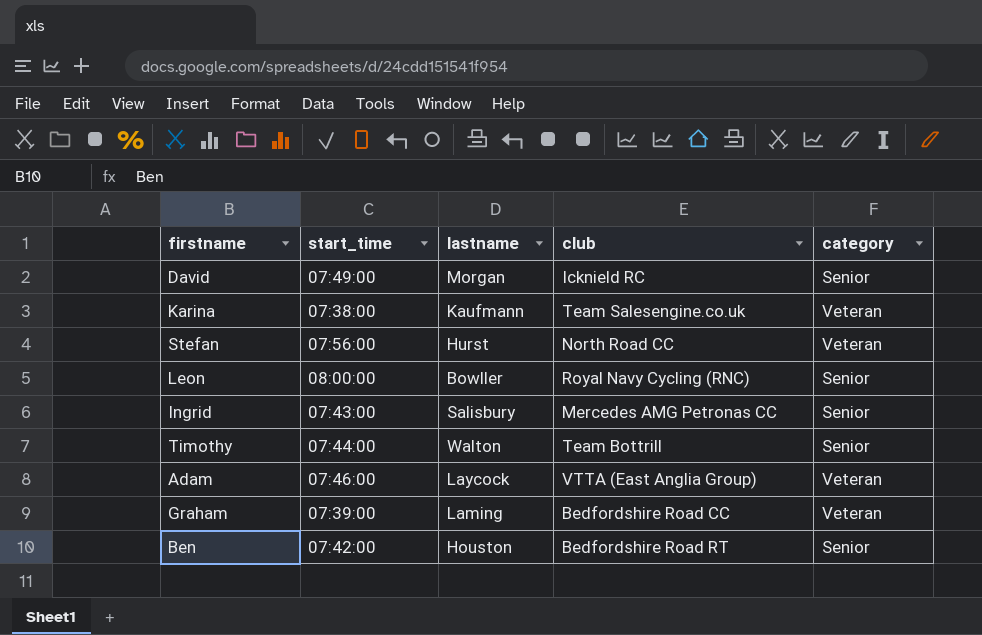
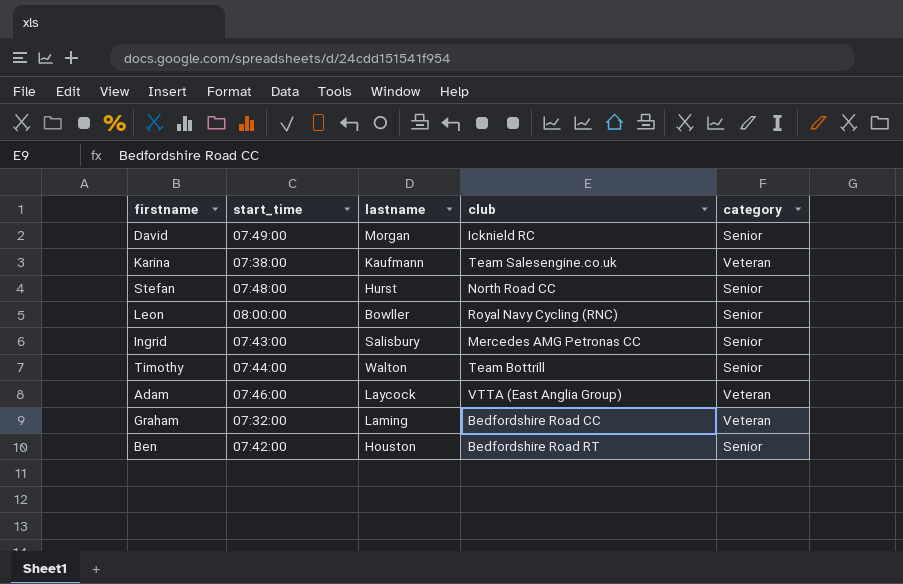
Stefan | start_time: 07:56:00 -> 07:48:00
Stefan | category: Veteran -> Senior
Graham | start_time: 07:39:00 -> 07:32:00

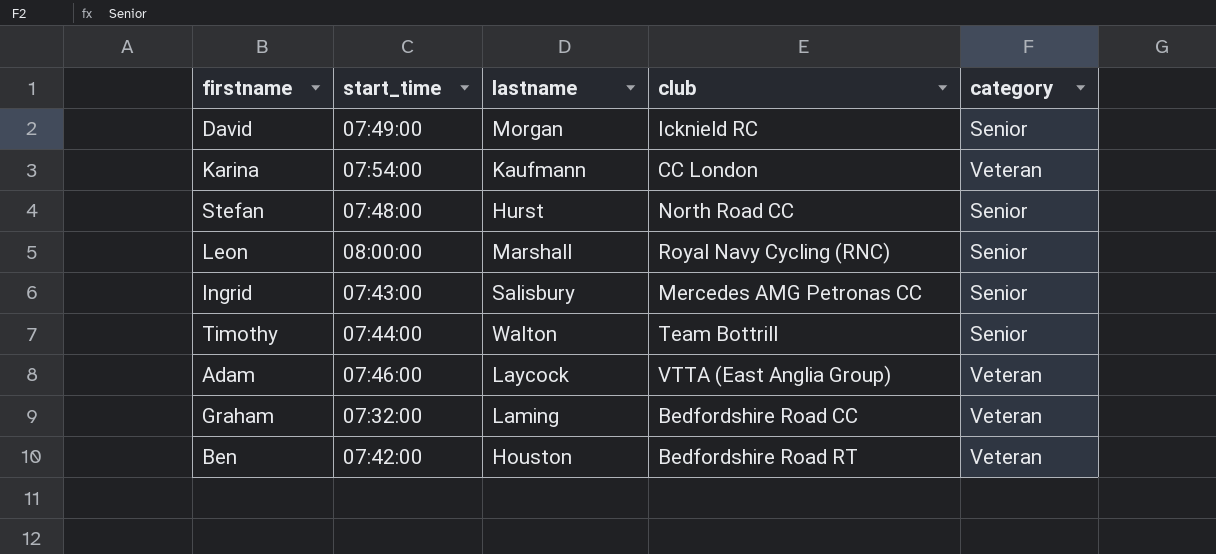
Karina | start_time: 07:38:00 -> 07:54:00
Karina | club: Team Salesengine.co.uk -> CC London
Leon | lastname: Bowller -> Marshall
Ben | category: Senior -> Veteran

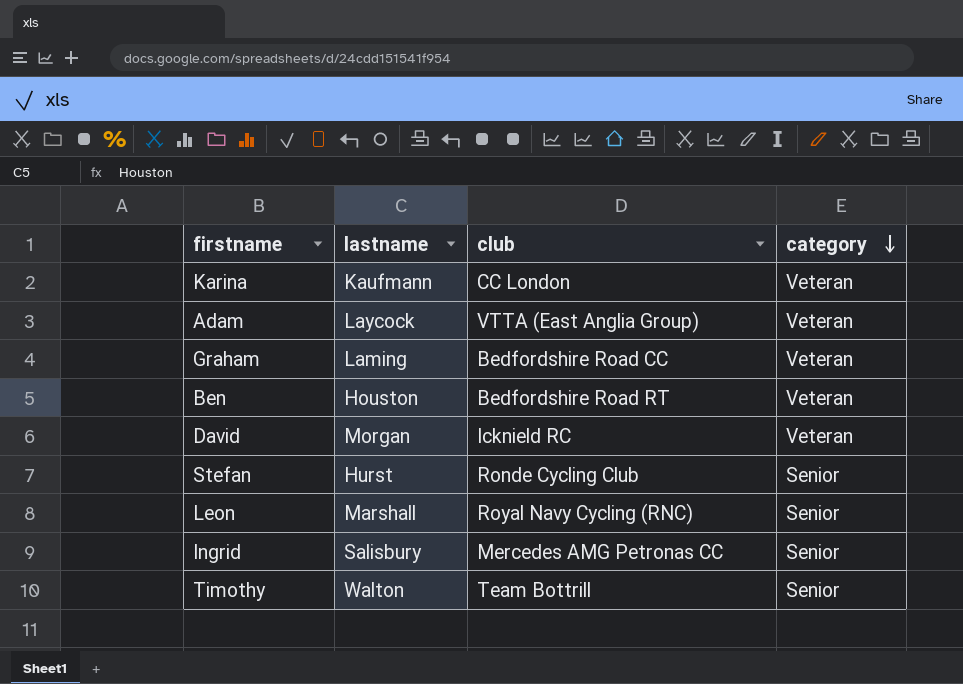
row order: none -> category descending
column start_time | position: 2 -> none
David | category: Senior -> Veteran
Stefan | club: North Road CC -> Ronde Cycling Club

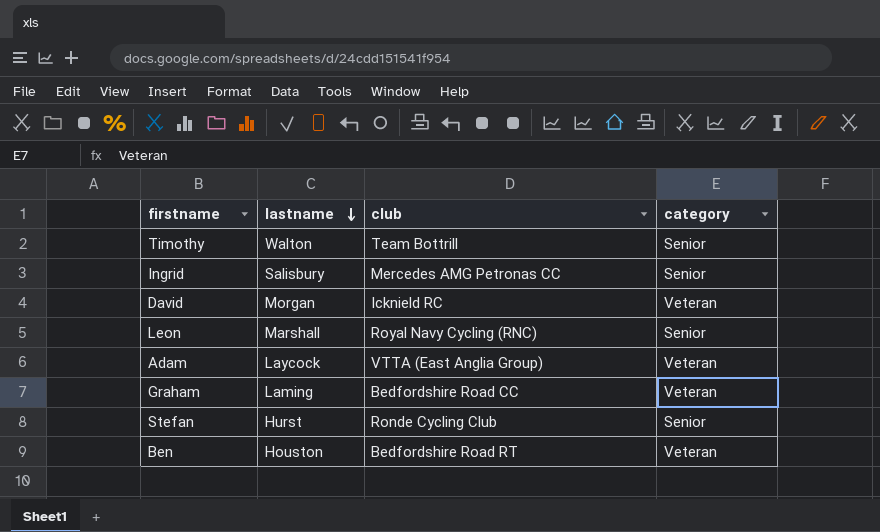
row order: category descending -> lastname descending
row Karina: Kaufmann | CC London | Veteran -> none

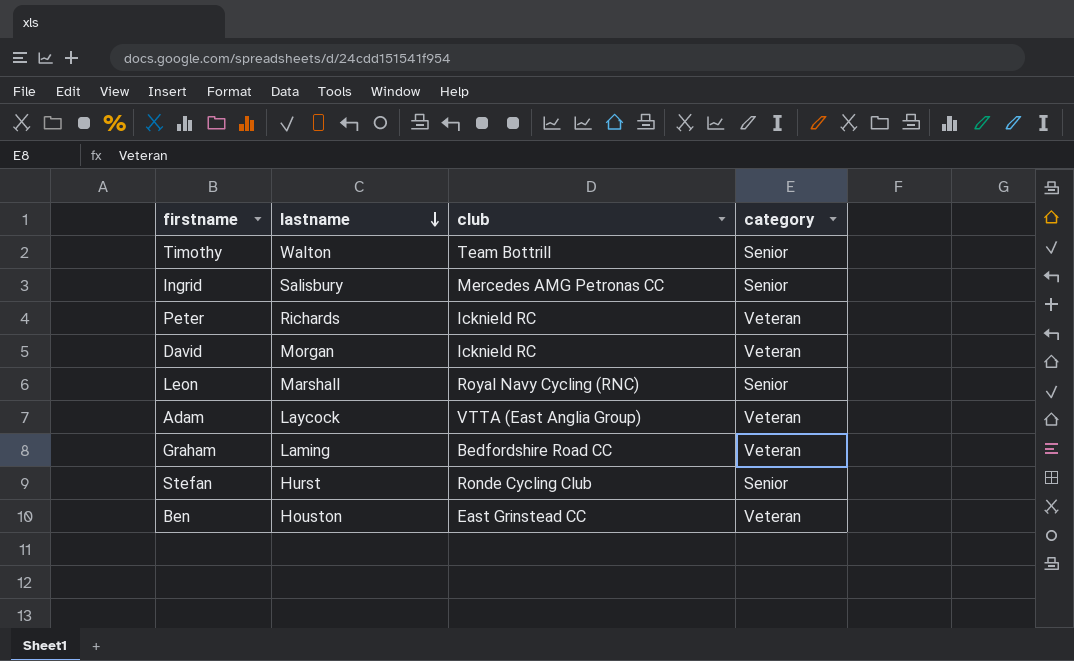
row Peter: none -> Richards | Icknield RC | Veteran
Ben | club: Bedfordshire Road RT -> East Grinstead CC

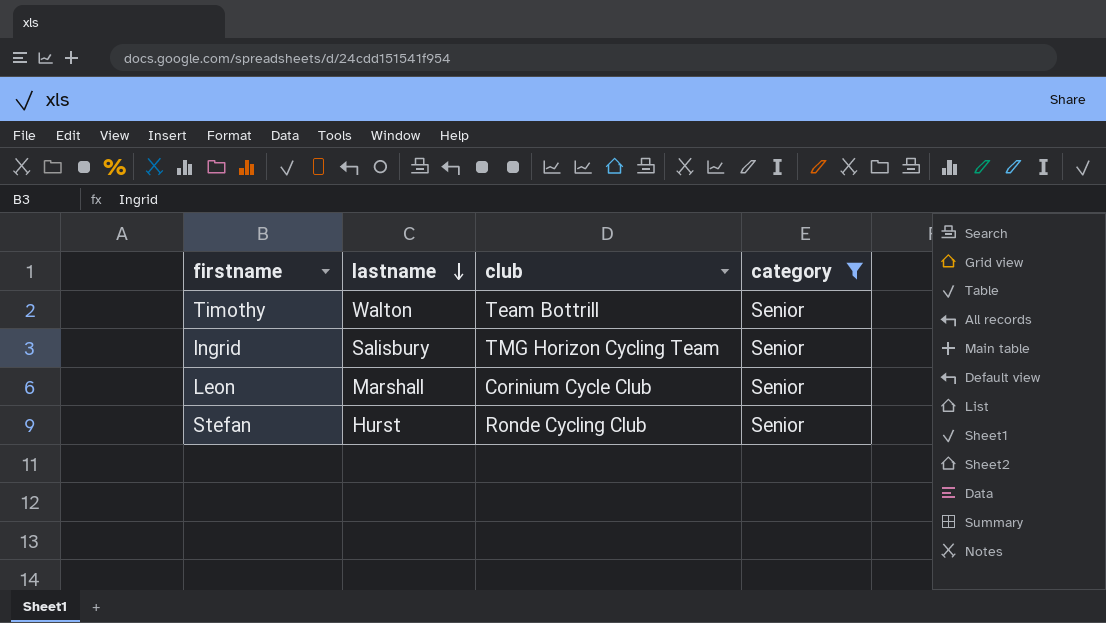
filter: none -> category = Senior
Ingrid | club: Mercedes AMG Petronas CC -> TMG Horizon Cycling Team
Leon | club: Royal Navy Cycling (RNC) -> Corinium Cycle Club

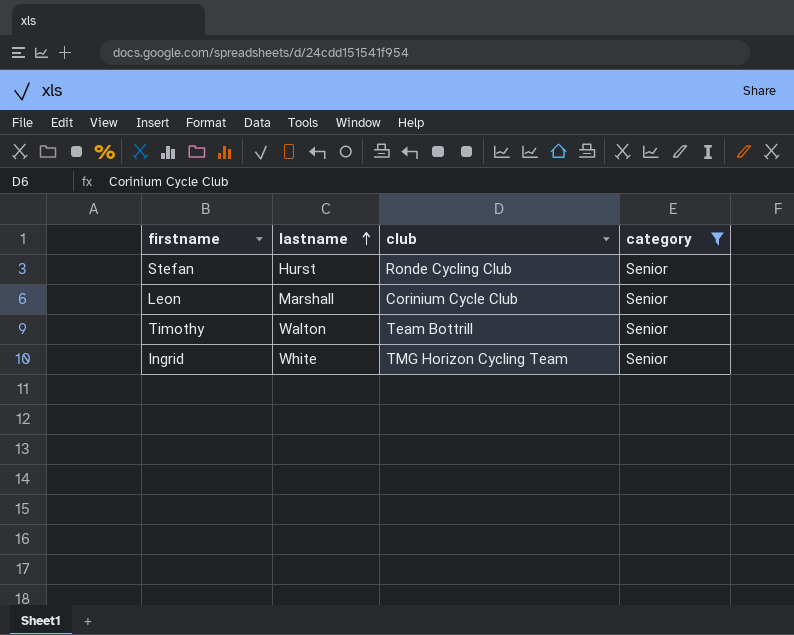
row order: lastname descending -> lastname ascending
Ingrid | lastname: Salisbury -> White

